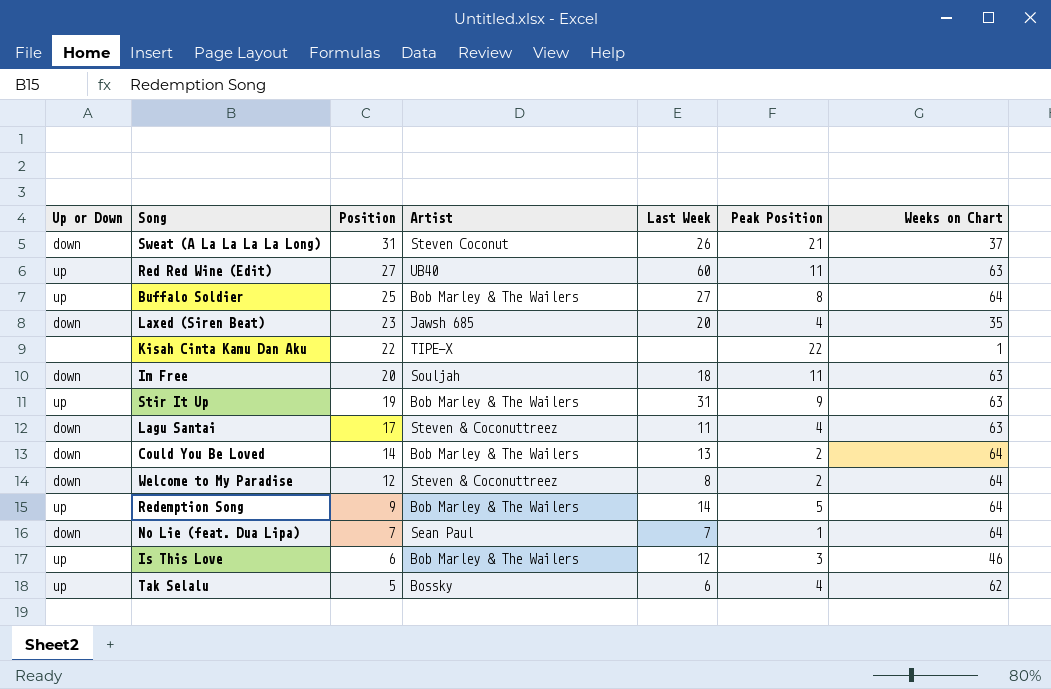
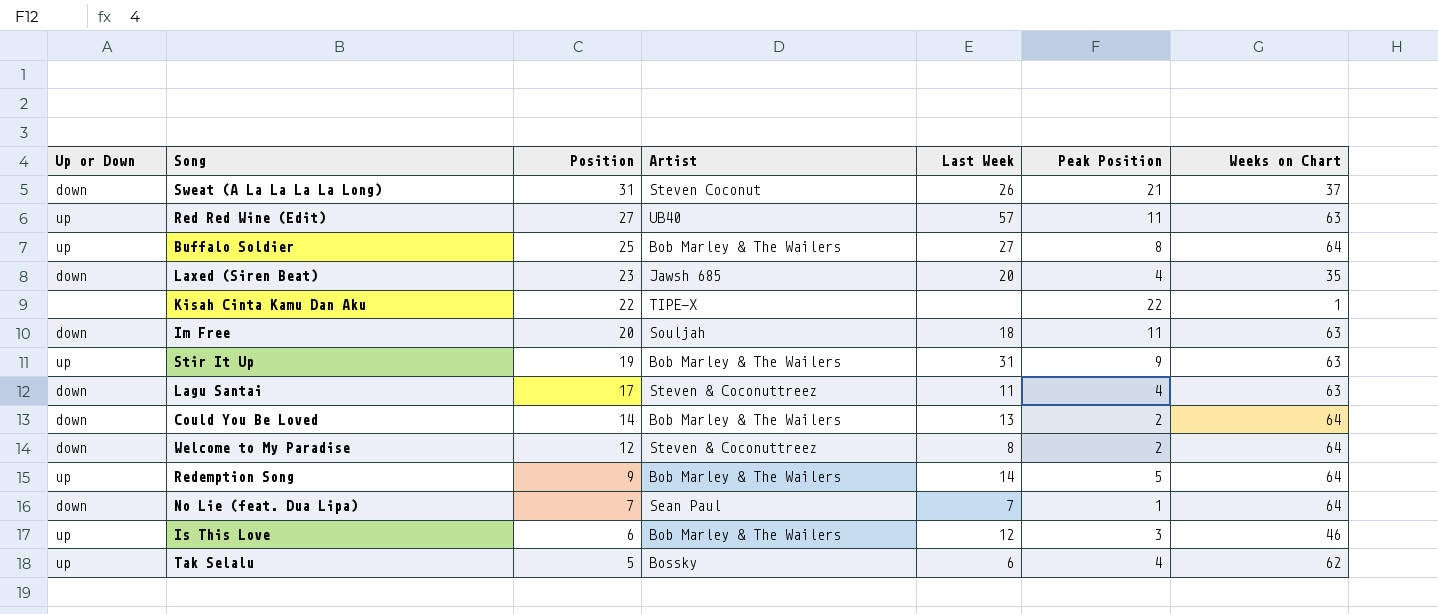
Red Red Wine (Edit) | Last Week: 60 -> 57

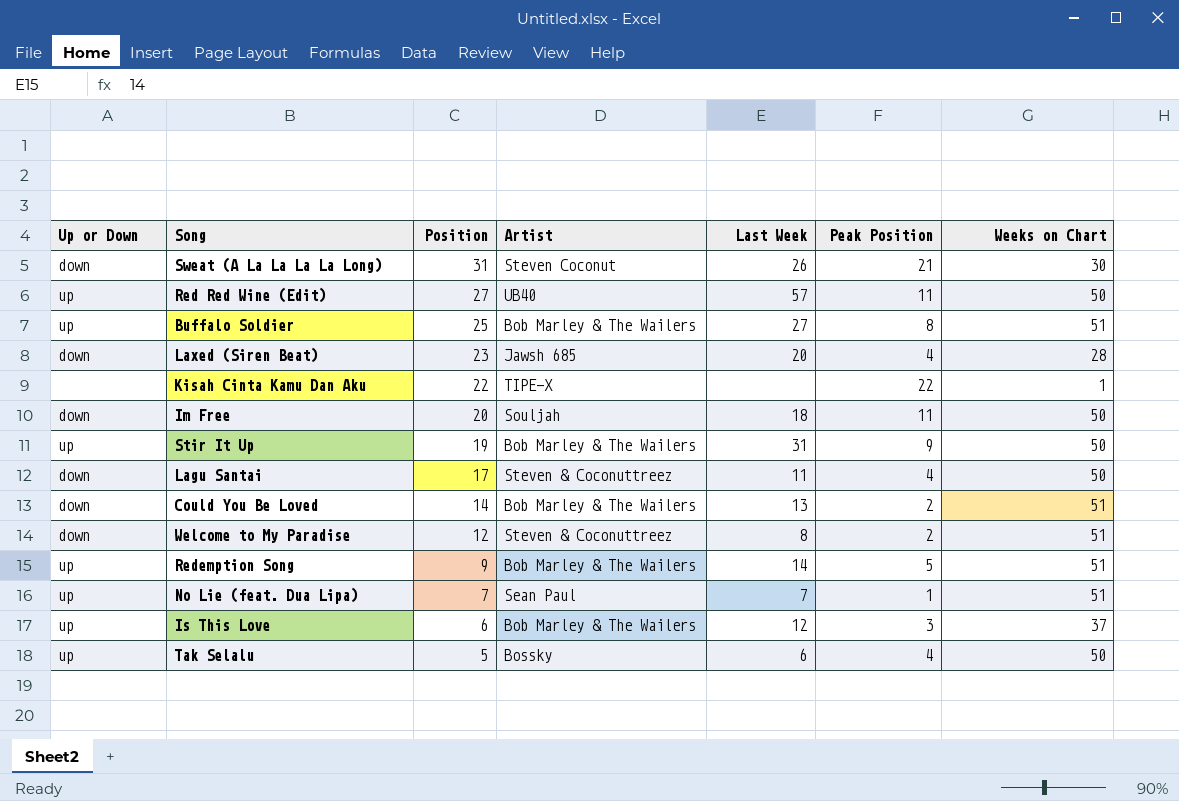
Sweat (A La La La La Long) | Weeks on Chart: 37 -> 30
Red Red Wine (Edit) | Weeks on Chart: 63 -> 50
Buffalo Soldier | Weeks on Chart: 64 -> 51
Laxed (Siren Beat) | Weeks on Chart: 35 -> 28
Im Free | Weeks on Chart: 63 -> 50
Stir It Up | Weeks on Chart: 63 -> 50
Lagu Santai | Weeks on Chart: 63 -> 50
Could You Be Loved | Weeks on Chart: 64 -> 51
Welcome to My Paradise | Weeks on Chart: 64 -> 51
Redemption Song | Weeks on Chart: 64 -> 51
No Lie (feat. Dua Lipa) | Up or Down: down -> up
No Lie (feat. Dua Lipa) | Weeks on Chart: 64 -> 51
Is This Love | Weeks on Chart: 46 -> 37
Tak Selalu | Weeks on Chart: 62 -> 50

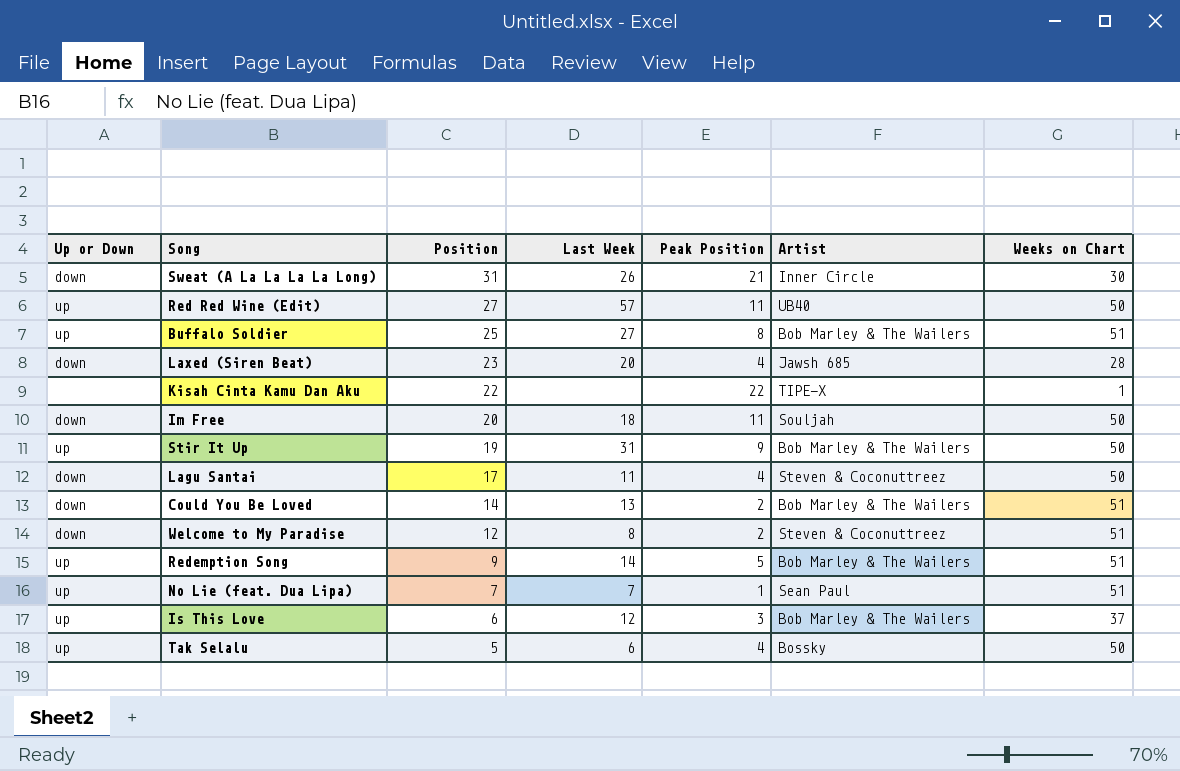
column Artist | position: 4 -> 6
Sweat (A La La La La Long) | Artist: Steven Coconut -> Inner Circle

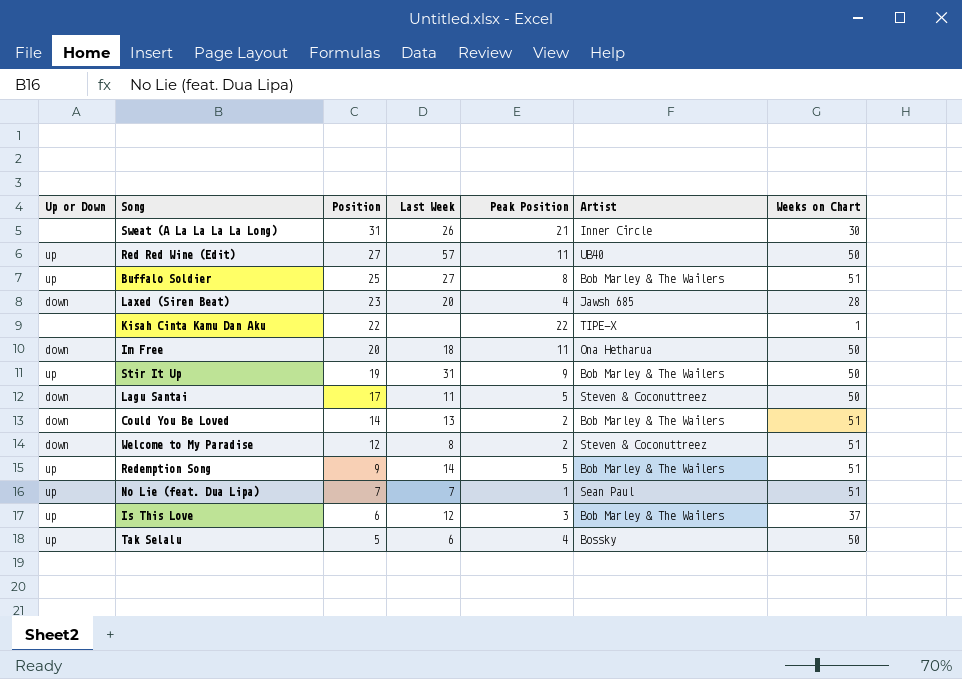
Sweat (A La La La La Long) | Up or Down: down -> none
Im Free | Artist: Souljah -> Ona Hetharua
Lagu Santai | Peak Position: 4 -> 5

